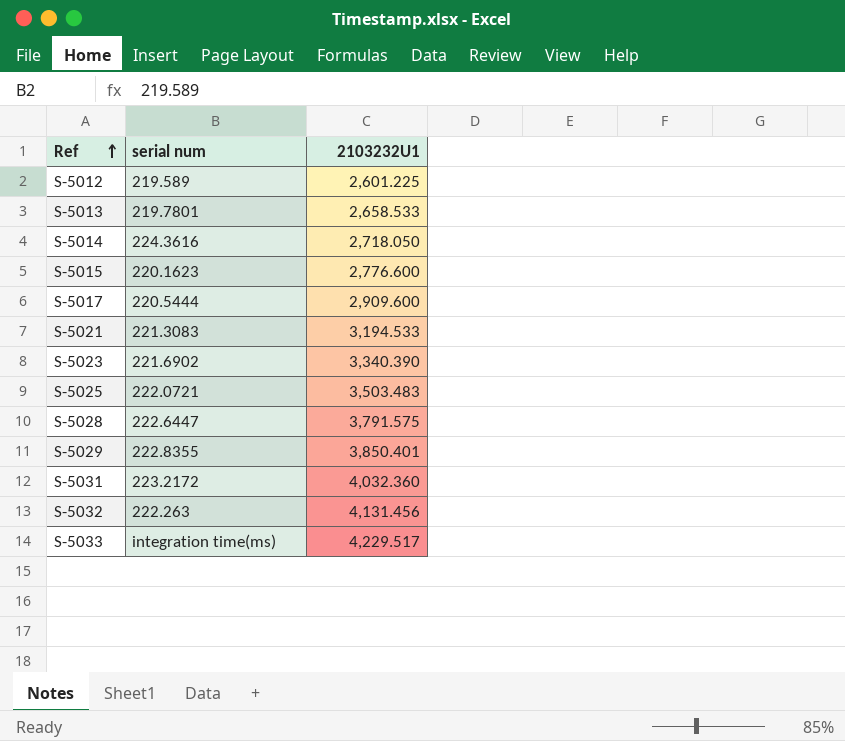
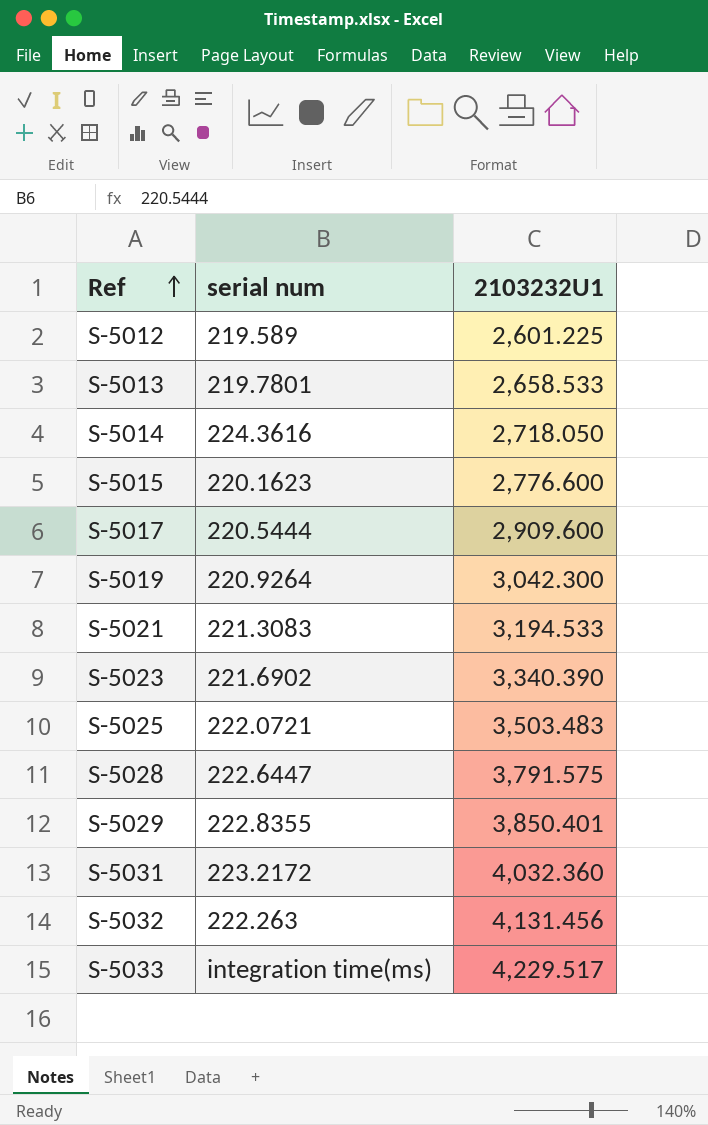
row S-5019: none -> 220.9264 | 3,042.300

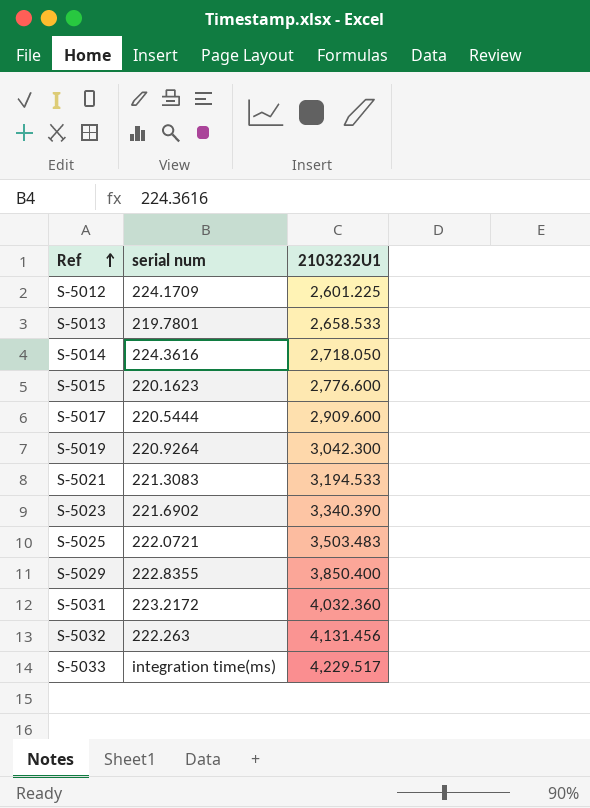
row S-5028: 222.6447 | 3,791.575 -> none
S-5012 | serial num: 219.589 -> 224.1709
S-5029 | 2103232U1: 3,850.401 -> 3,850.400

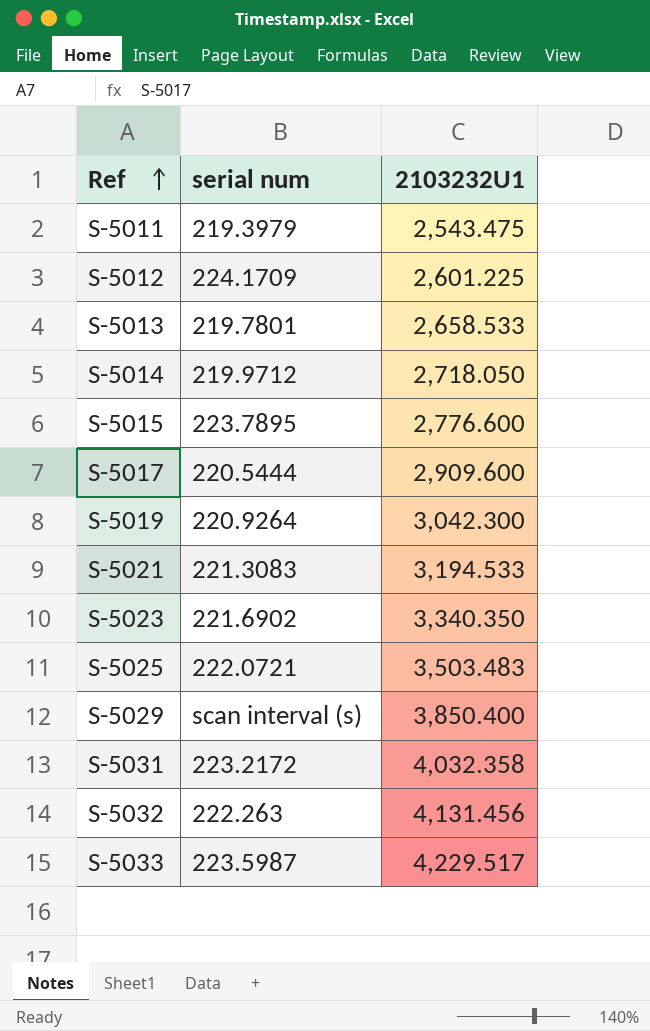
row S-5011: none -> 219.3979 | 2,543.475
S-5014 | serial num: 224.3616 -> 219.9712
S-5015 | serial num: 220.1623 -> 223.7895
S-5023 | 2103232U1: 3,340.390 -> 3,340.350
S-5029 | serial num: 222.8355 -> scan interval (s)
S-5031 | 2103232U1: 4,032.360 -> 4,032.358
S-5033 | serial num: integration time(ms) -> 223.5987

